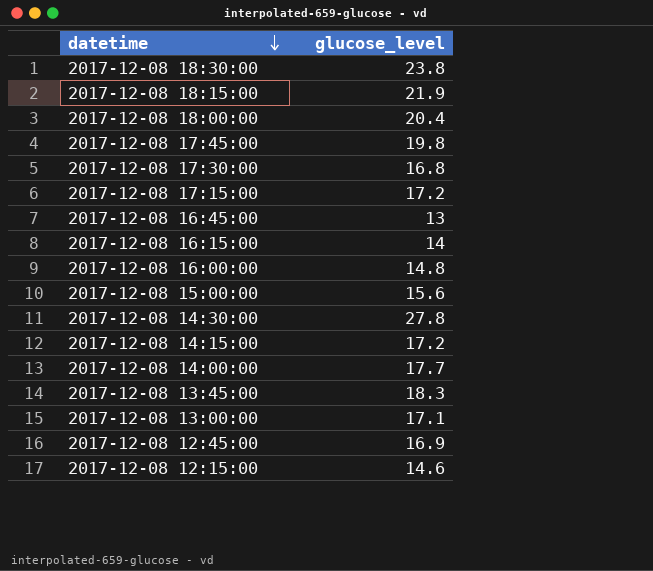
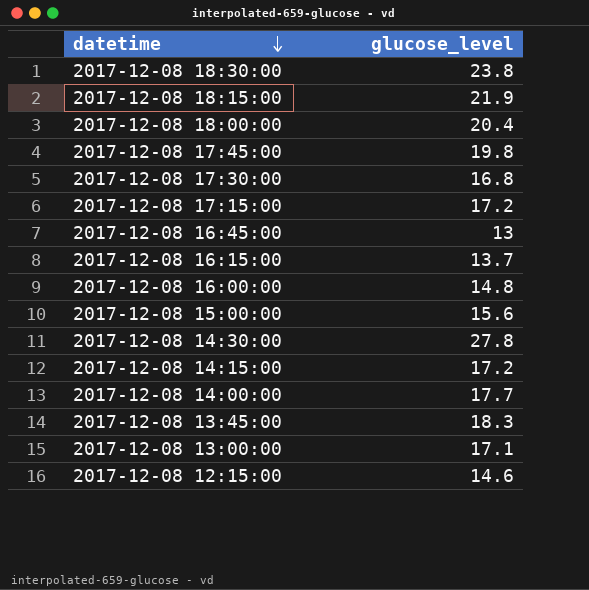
row 2017-12-08 12:45:00: 16.9 -> none
2017-12-08 16:15:00 | glucose_level: 14 -> 13.7

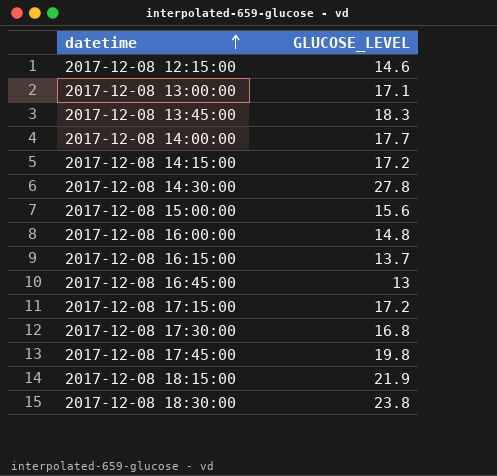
row order: datetime descending -> datetime ascending
column name: glucose_level -> GLUCOSE_LEVEL
row 2017-12-08 18:00:00: 20.4 -> none

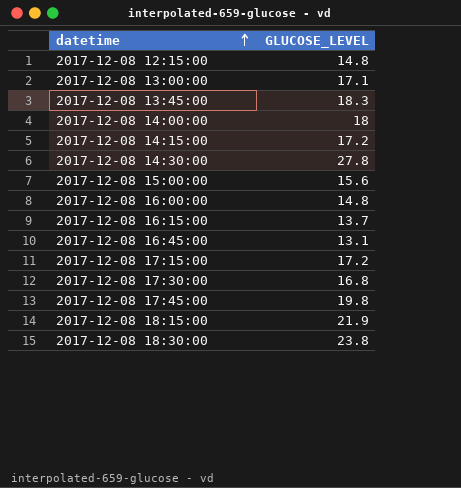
2017-12-08 12:15:00 | GLUCOSE_LEVEL: 14.6 -> 14.8
2017-12-08 14:00:00 | GLUCOSE_LEVEL: 17.7 -> 18
2017-12-08 16:45:00 | GLUCOSE_LEVEL: 13 -> 13.1

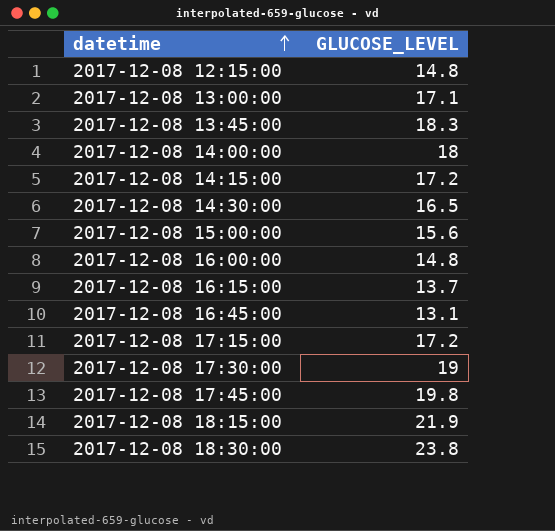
2017-12-08 14:30:00 | GLUCOSE_LEVEL: 27.8 -> 16.5
2017-12-08 17:30:00 | GLUCOSE_LEVEL: 16.8 -> 19

